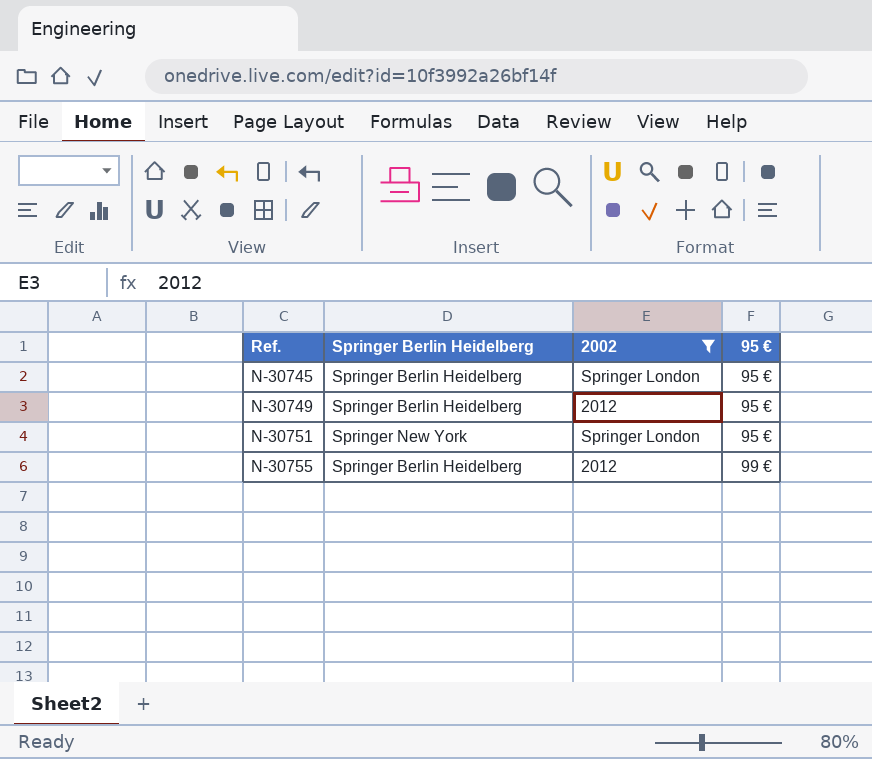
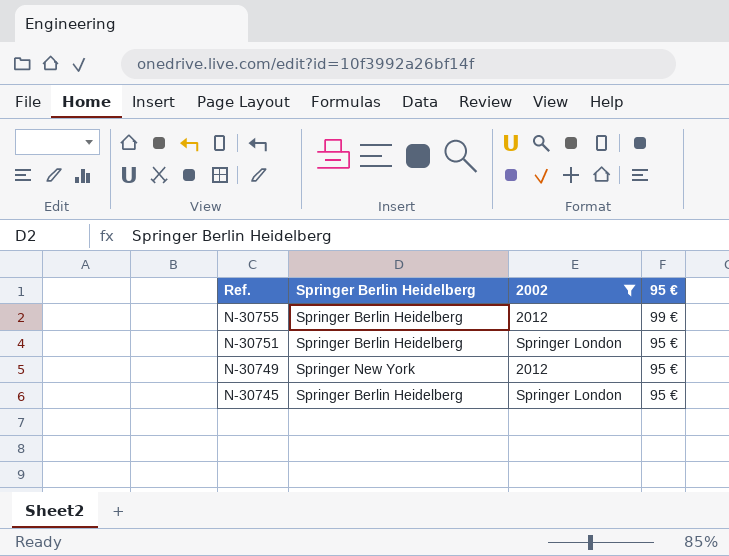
row order: Ref. ascending -> Ref. descending
N-30751 | Springer Berlin Heidelberg: Springer New York -> Springer Berlin Heidelberg
N-30749 | Springer Berlin Heidelberg: Springer Berlin Heidelberg -> Springer New York

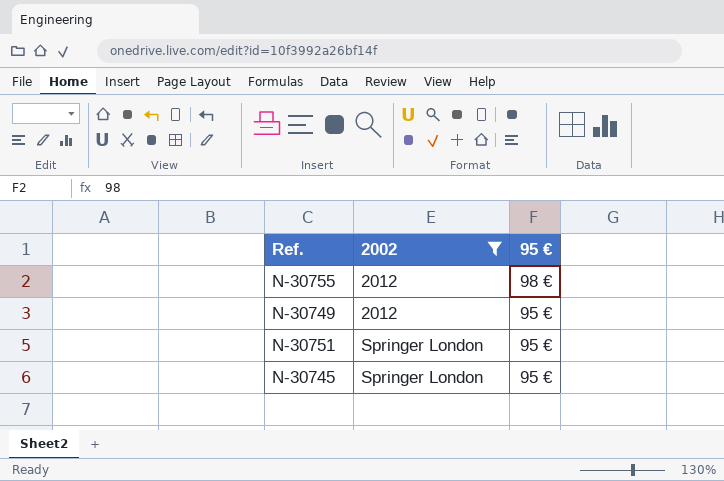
row order: Ref. descending -> 2002 ascending
column Springer Berlin Heidelberg | position: 2 -> none
N-30755 | 95 €: 99 € -> 98 €

